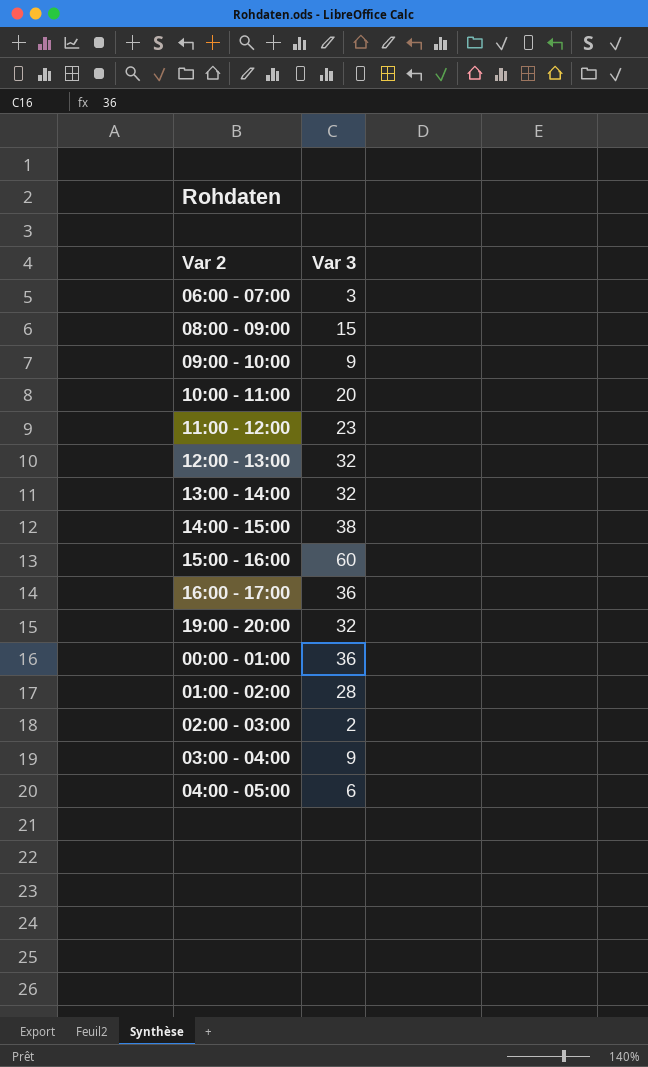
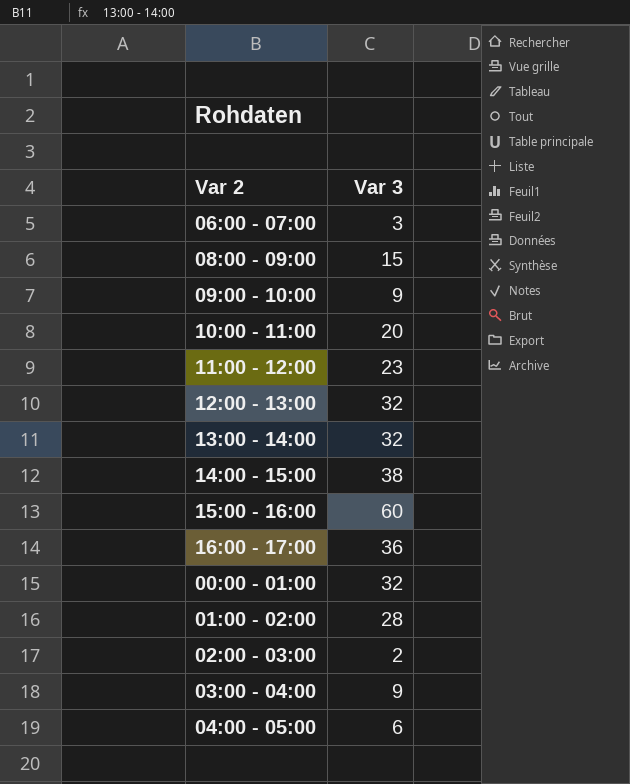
row 19:00 - 20:00: 32 -> none
00:00 - 01:00 | Var 3: 36 -> 32

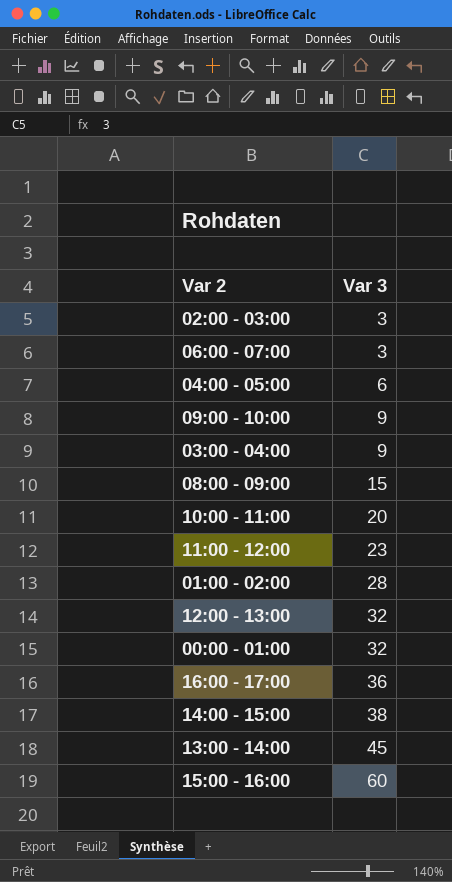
row order: none -> Var 3 ascending
02:00 - 03:00 | Var 3: 2 -> 3
13:00 - 14:00 | Var 3: 32 -> 45

